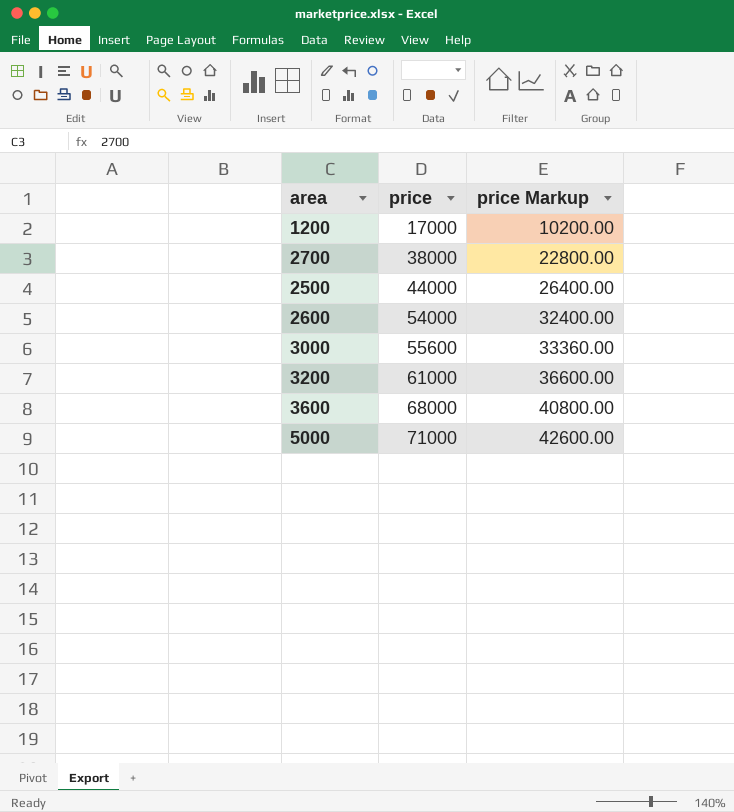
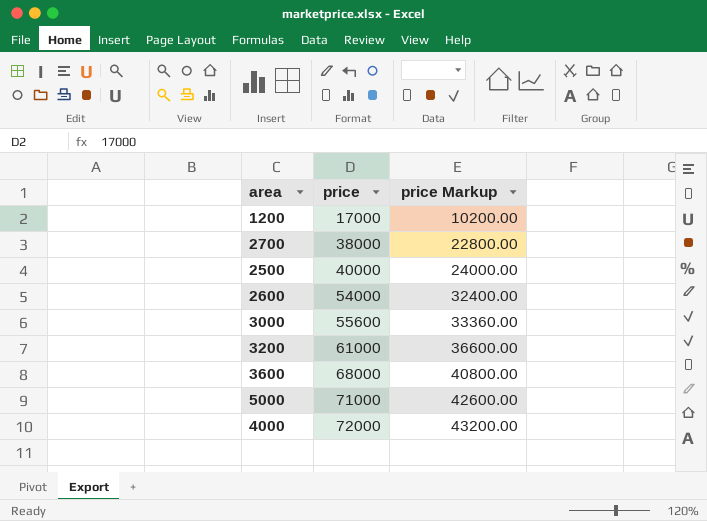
2500 | price: 44000 -> 40000
2500 | price Markup: 26400.00 -> 24000.00
row 4000: none -> 72000 | 43200.00

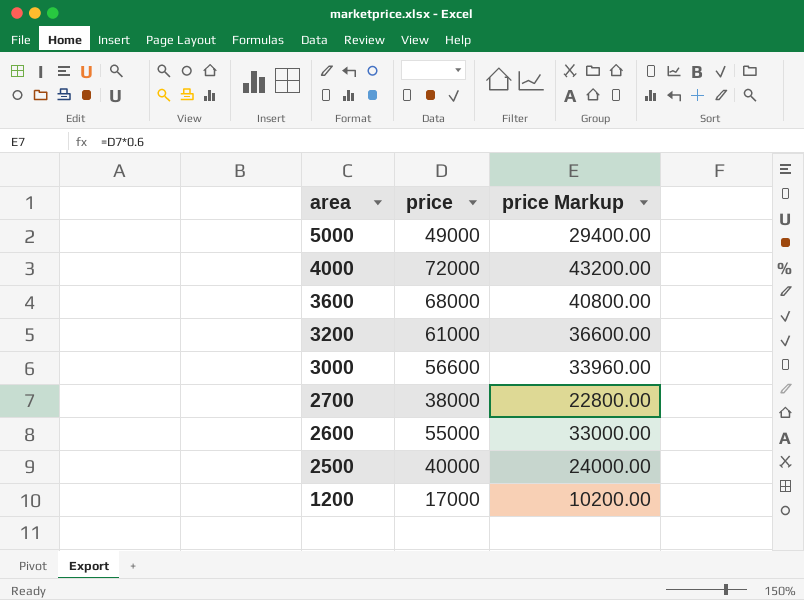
row order: price ascending -> area descending
5000 | price: 71000 -> 49000
5000 | price Markup: 42600.00 -> 29400.00
3000 | price: 55600 -> 56600
3000 | price Markup: 33360.00 -> 33960.00
2600 | price: 54000 -> 55000
2600 | price Markup: 32400.00 -> 33000.00

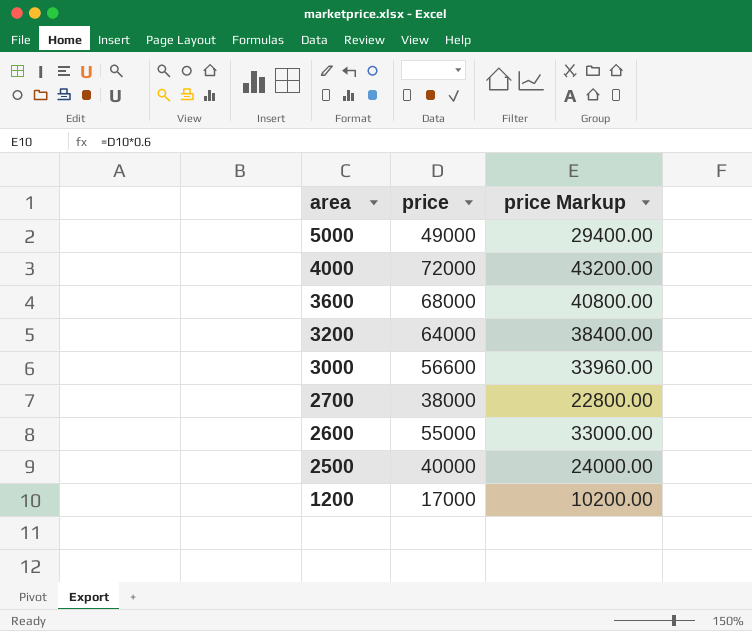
3200 | price: 61000 -> 64000
3200 | price Markup: 36600.00 -> 38400.00

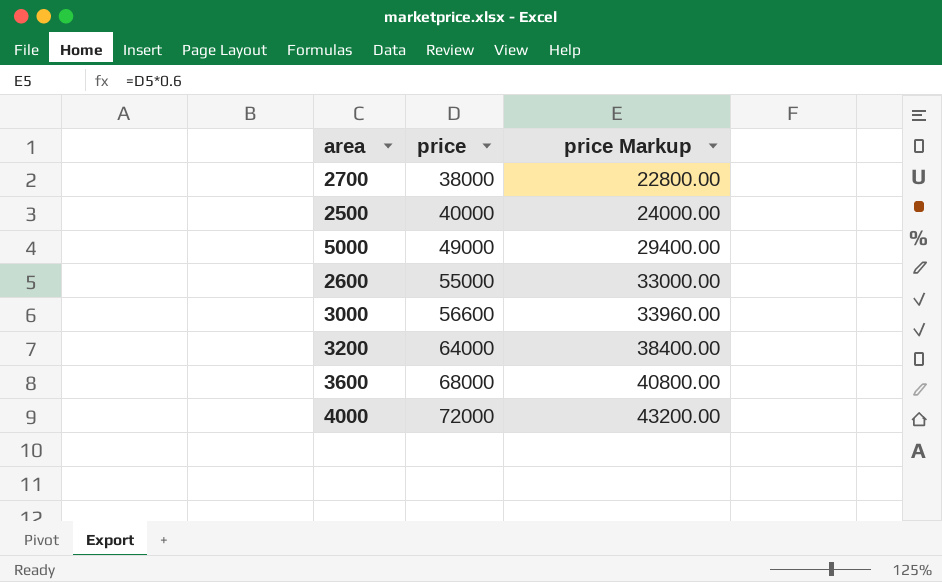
row order: area descending -> price ascending
row 1200: 17000 | 10200.00 -> none

